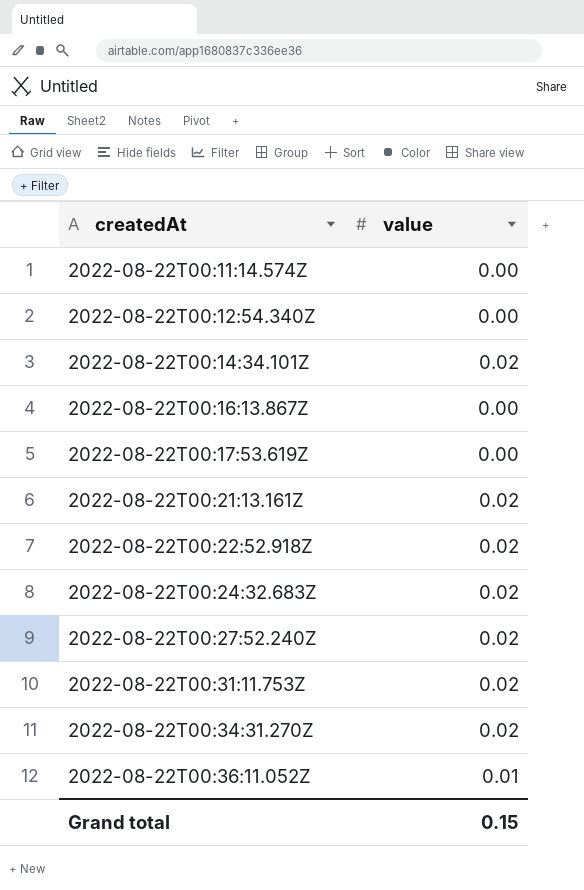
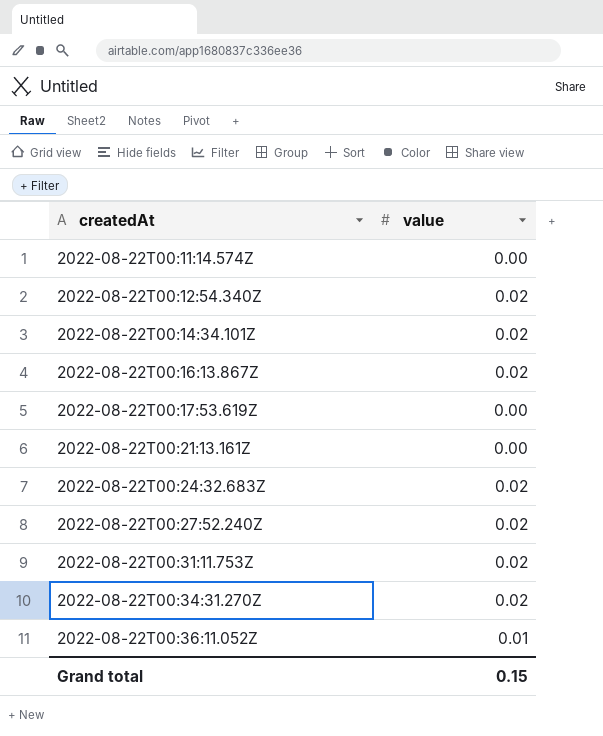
row 2022-08-22T00:22:52.918Z: 0.02 -> none
2022-08-22T00:12:54.340Z | value: 0.00 -> 0.02
2022-08-22T00:16:13.867Z | value: 0.00 -> 0.02
2022-08-22T00:21:13.161Z | value: 0.02 -> 0.00

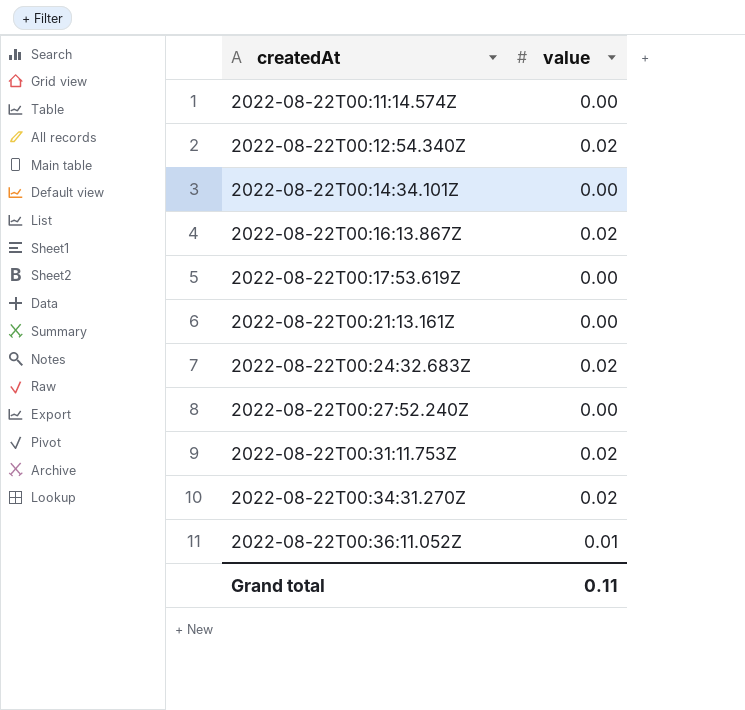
2022-08-22T00:14:34.101Z | value: 0.02 -> 0.00
2022-08-22T00:27:52.240Z | value: 0.02 -> 0.00
Grand total | value: 0.15 -> 0.11

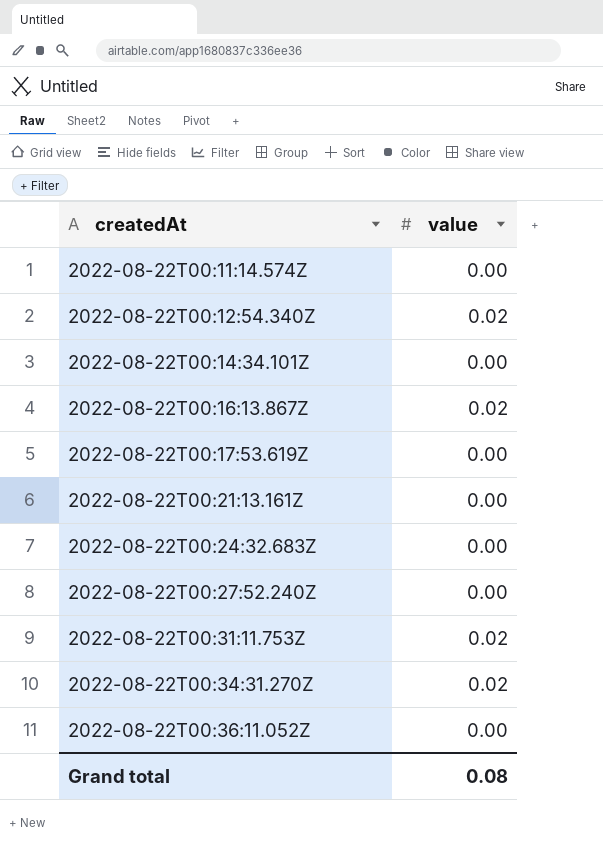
2022-08-22T00:24:32.683Z | value: 0.02 -> 0.00
2022-08-22T00:36:11.052Z | value: 0.01 -> 0.00
Grand total | value: 0.11 -> 0.08

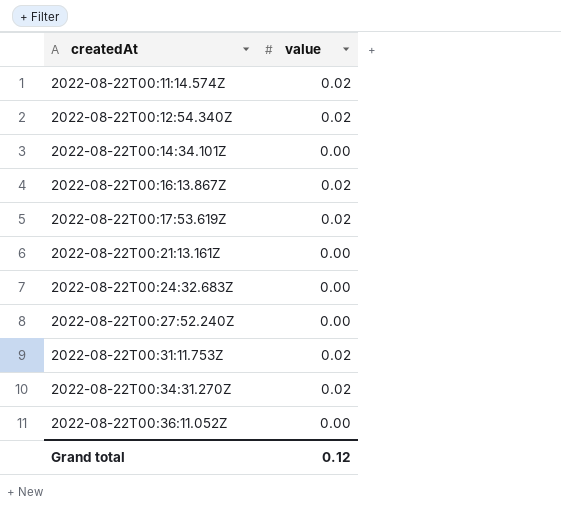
2022-08-22T00:11:14.574Z | value: 0.00 -> 0.02
2022-08-22T00:17:53.619Z | value: 0.00 -> 0.02
Grand total | value: 0.08 -> 0.12

